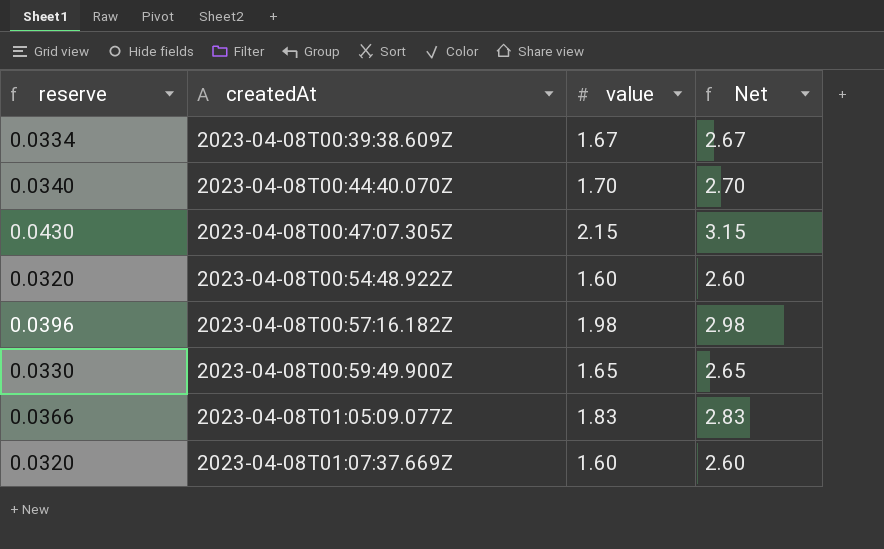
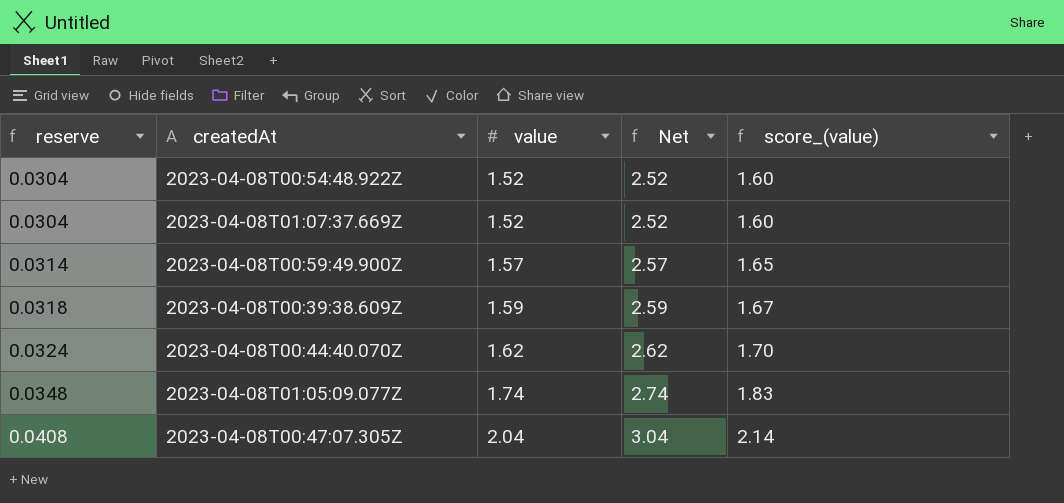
row order: createdAt ascending -> reserve ascending
column score_(value) | formula: none -> [value] * 1.05
row 2023-04-08T00:57:16.182Z: 0.0396 | 1.98 | 2.98 -> none
2023-04-08T00:54:48.922Z | reserve: 0.0320 -> 0.0304
2023-04-08T00:54:48.922Z | value: 1.60 -> 1.52
2023-04-08T00:54:48.922Z | Net: 2.60 -> 2.52
2023-04-08T01:07:37.669Z | reserve: 0.0320 -> 0.0304
2023-04-08T01:07:37.669Z | value: 1.60 -> 1.52
2023-04-08T01:07:37.669Z | Net: 2.60 -> 2.52
2023-04-08T00:59:49.900Z | reserve: 0.0330 -> 0.0314
2023-04-08T00:59:49.900Z | value: 1.65 -> 1.57
2023-04-08T00:59:49.900Z | Net: 2.65 -> 2.57
2023-04-08T00:39:38.609Z | reserve: 0.0334 -> 0.0318
2023-04-08T00:39:38.609Z | value: 1.67 -> 1.59
2023-04-08T00:39:38.609Z | Net: 2.67 -> 2.59
2023-04-08T00:44:40.070Z | reserve: 0.0340 -> 0.0324
2023-04-08T00:44:40.070Z | value: 1.70 -> 1.62
2023-04-08T00:44:40.070Z | Net: 2.70 -> 2.62
2023-04-08T01:05:09.077Z | reserve: 0.0366 -> 0.0348
2023-04-08T01:05:09.077Z | value: 1.83 -> 1.74
2023-04-08T01:05:09.077Z | Net: 2.83 -> 2.74
2023-04-08T00:47:07.305Z | reserve: 0.0430 -> 0.0408
2023-04-08T00:47:07.305Z | value: 2.15 -> 2.04
2023-04-08T00:47:07.305Z | Net: 3.15 -> 3.04

